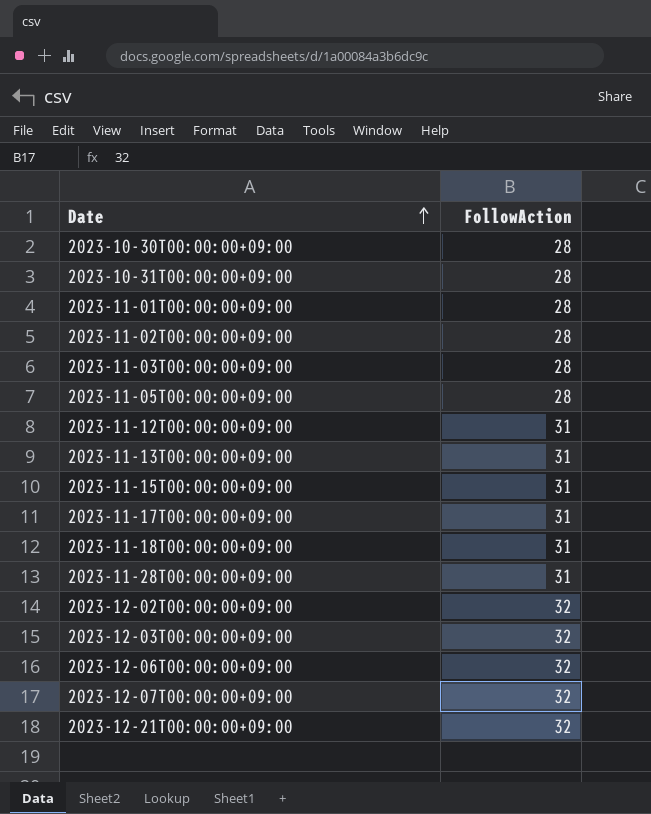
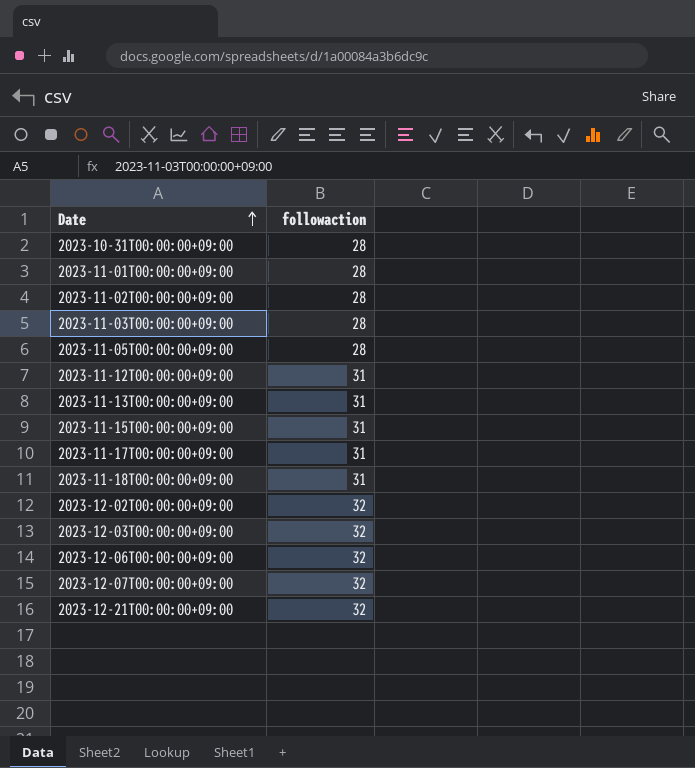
column name: FollowAction -> followaction
row 2023-10-30T00:00:00+09:00: 28 -> none
row 2023-11-28T00:00:00+09:00: 31 -> none

